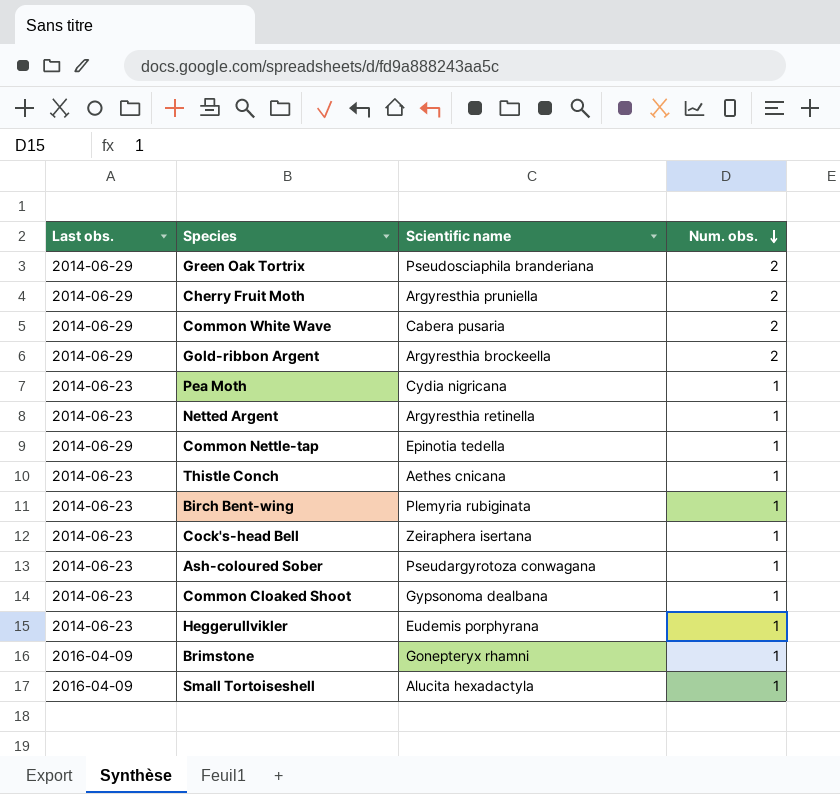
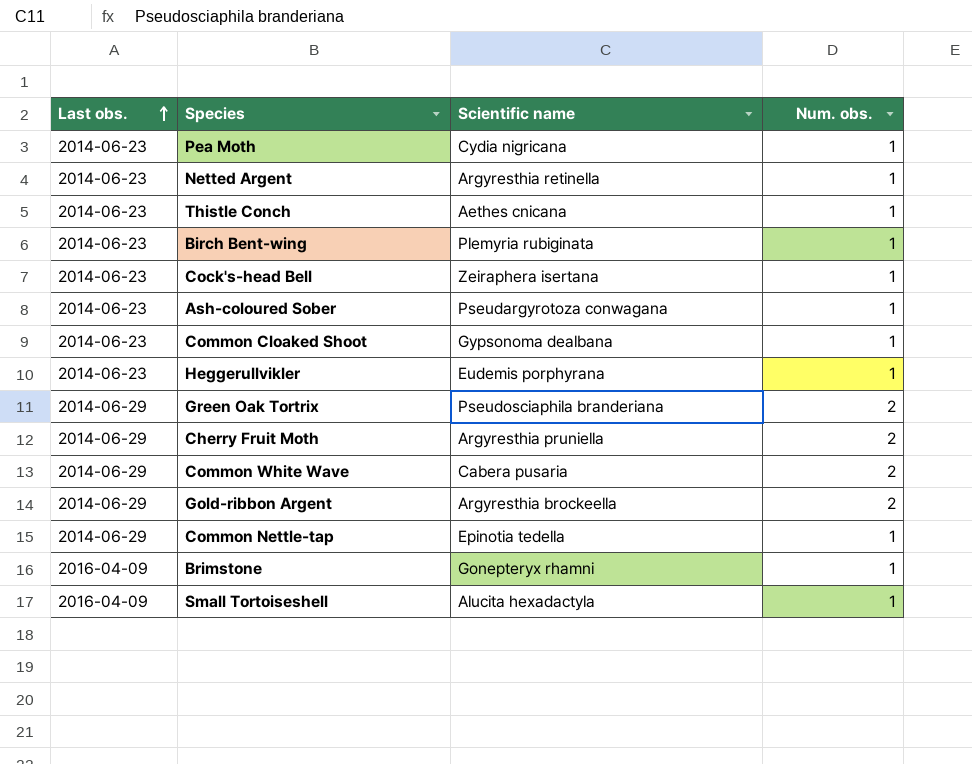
row order: Num. obs. descending -> Last obs. ascending

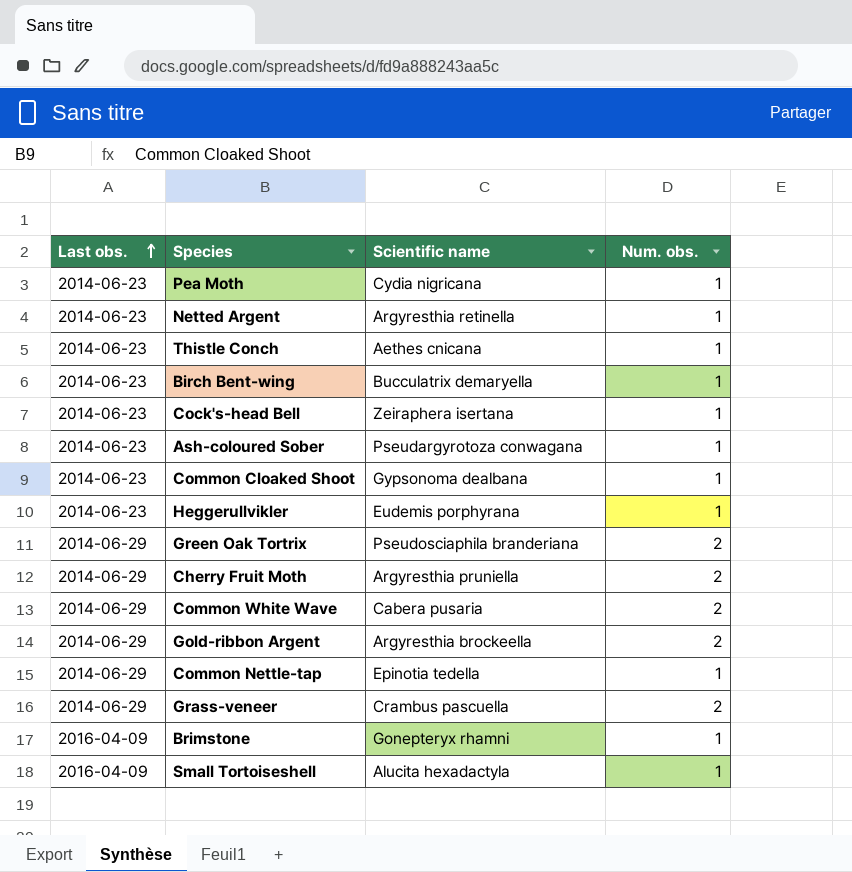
Birch Bent-wing | Scientific name: Plemyria rubiginata -> Bucculatrix demaryella
row Grass-veneer: none -> 2014-06-29 | Crambus pascuella | 2

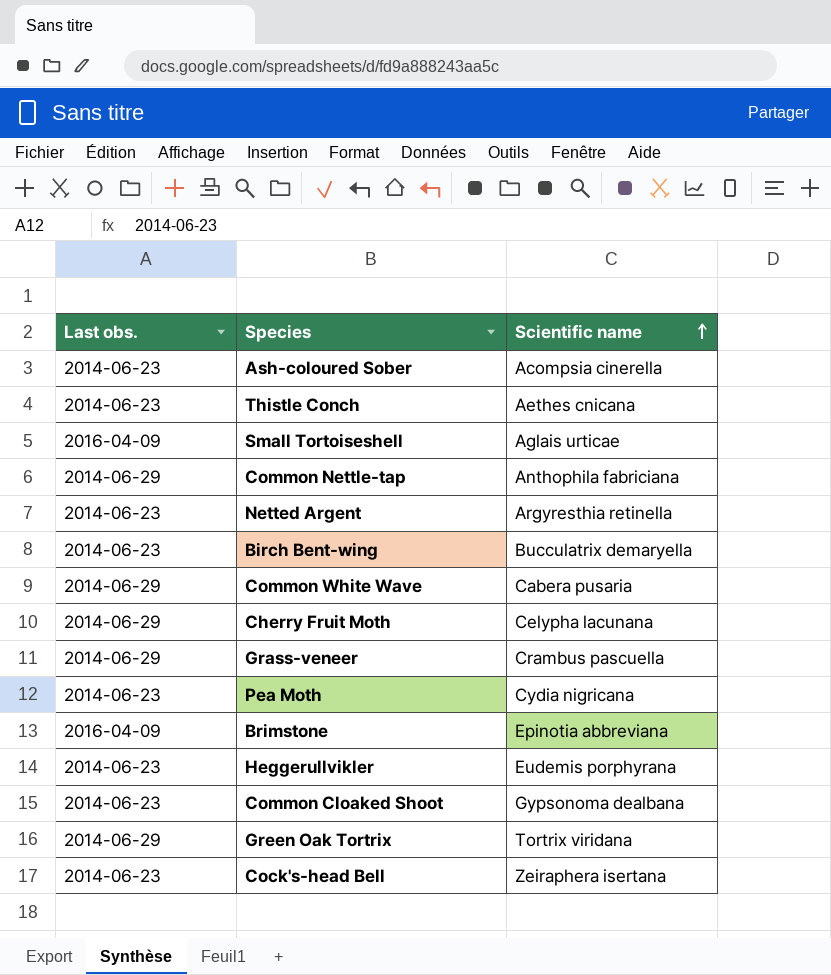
row order: Last obs. ascending -> Scientific name ascending
column Num. obs. | position: 4 -> none
row Gold-ribbon Argent: 2014-06-29 | Argyresthia brockeella | 2 -> none
Ash-coloured Sober | Scientific name: Pseudargyrotoza conwagana -> Acompsia cinerella
Small Tortoiseshell | Scientific name: Alucita hexadactyla -> Aglais urticae
Common Nettle-tap | Scientific name: Epinotia tedella -> Anthophila fabriciana
Cherry Fruit Moth | Scientific name: Argyresthia pruniella -> Celypha lacunana
Brimstone | Scientific name: Gonepteryx rhamni -> Epinotia abbreviana
Green Oak Tortrix | Scientific name: Pseudosciaphila branderiana -> Tortrix viridana

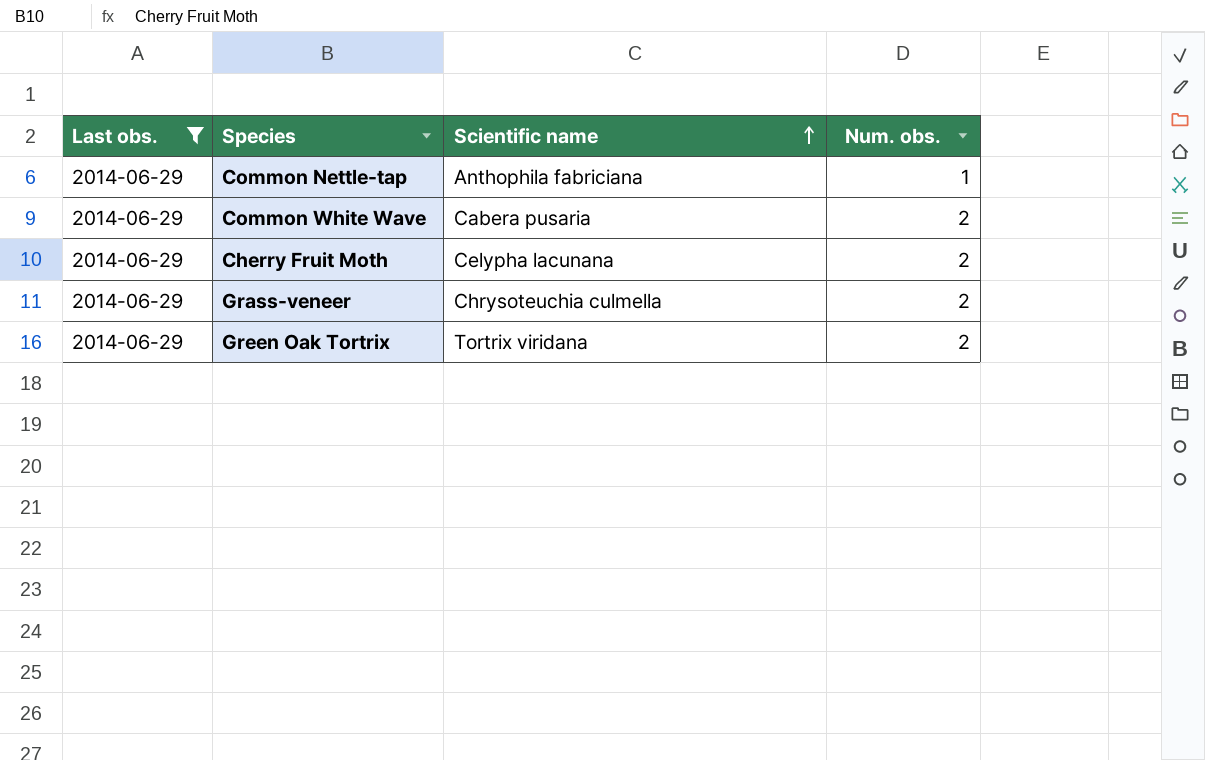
filter: none -> Last obs. = 2014-06-29
column Num. obs. | position: none -> 4
Grass-veneer | Scientific name: Crambus pascuella -> Chrysoteuchia culmella

